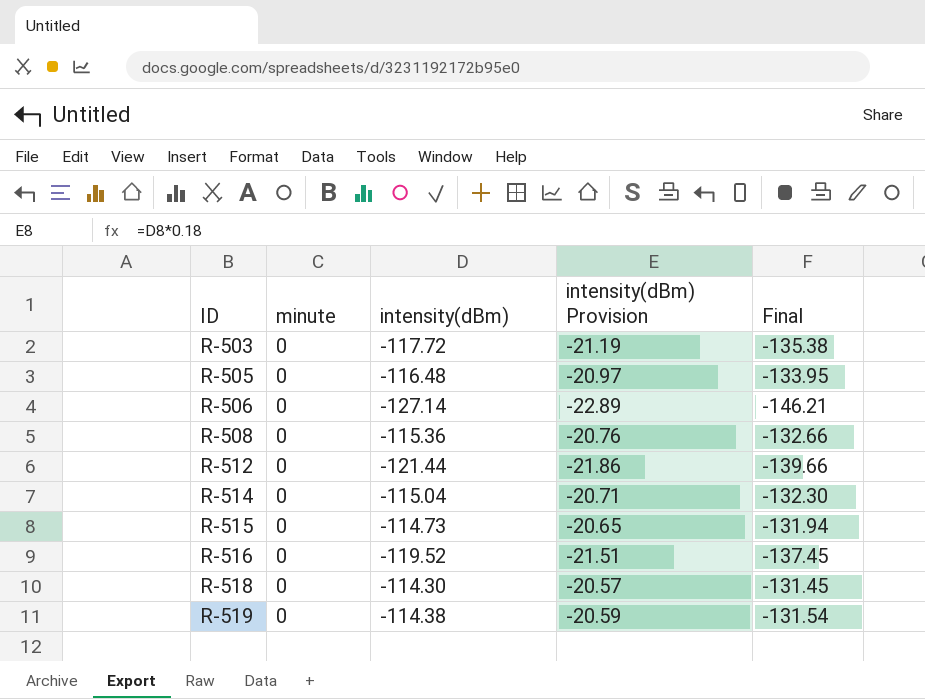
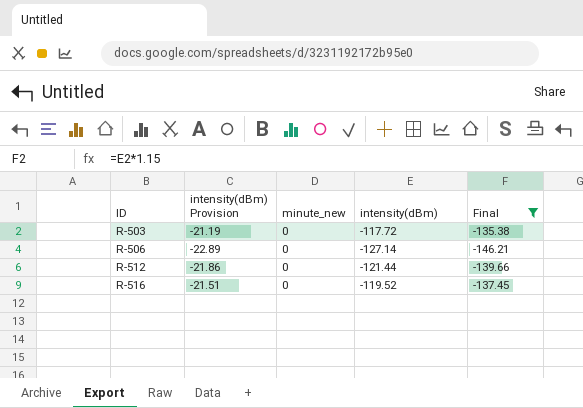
filter: none -> Final <= -135.38
column intensity(dBm) Provision | position: 4 -> 2
column name: minute -> minute_new

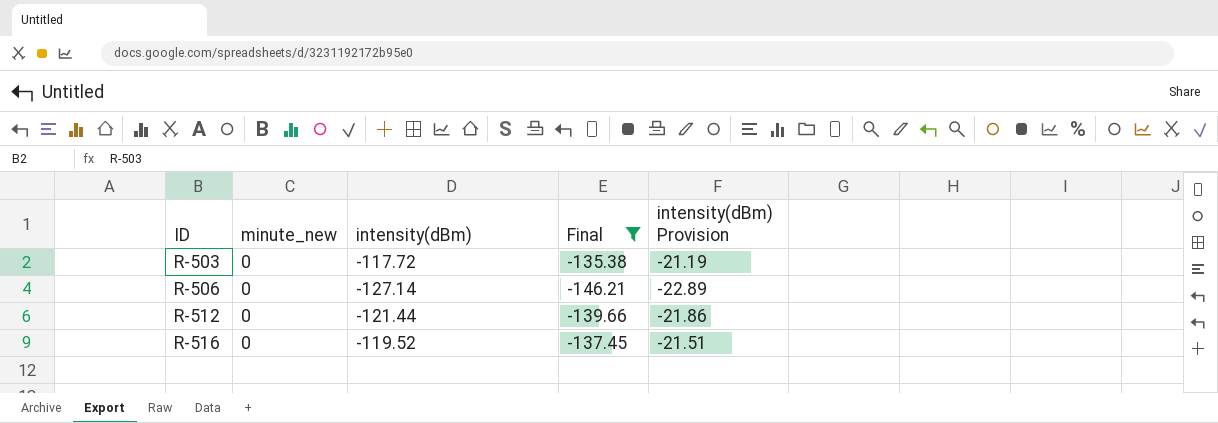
column intensity(dBm) Provision | position: 2 -> 5

